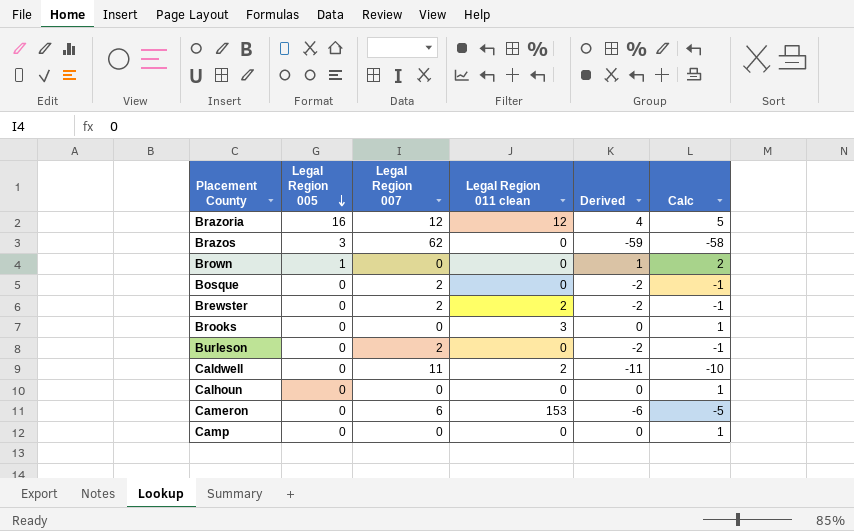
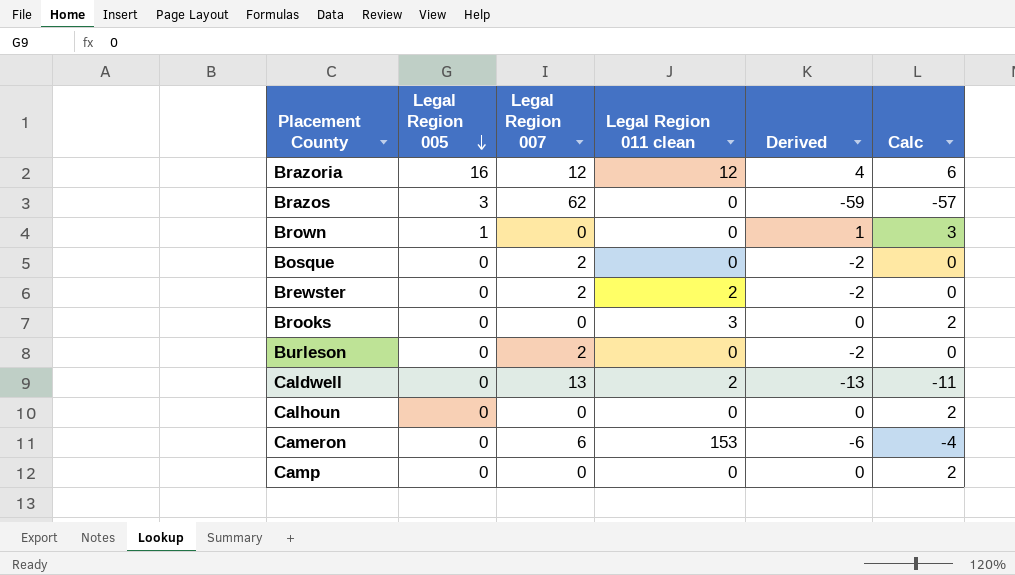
column Calc | formula: [Derived] + 1 -> [Derived] + 2
Caldwell | Legal Region 007: 11 -> 13
Caldwell | Derived: -11 -> -13

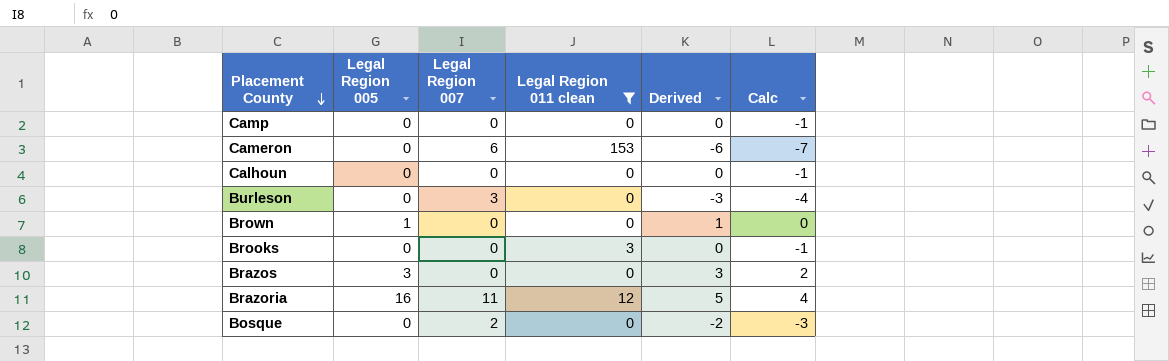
filter: none -> Legal Region 011 clean != 2
row order: Legal Region 005 descending -> Placement County descending
column Calc | formula: [Derived] + 2 -> [Derived] - 1
Burleson | Legal Region 007: 2 -> 3
Burleson | Derived: -2 -> -3
Brazos | Legal Region 007: 62 -> 0
Brazos | Derived: -59 -> 3
Brazoria | Legal Region 007: 12 -> 11
Brazoria | Derived: 4 -> 5

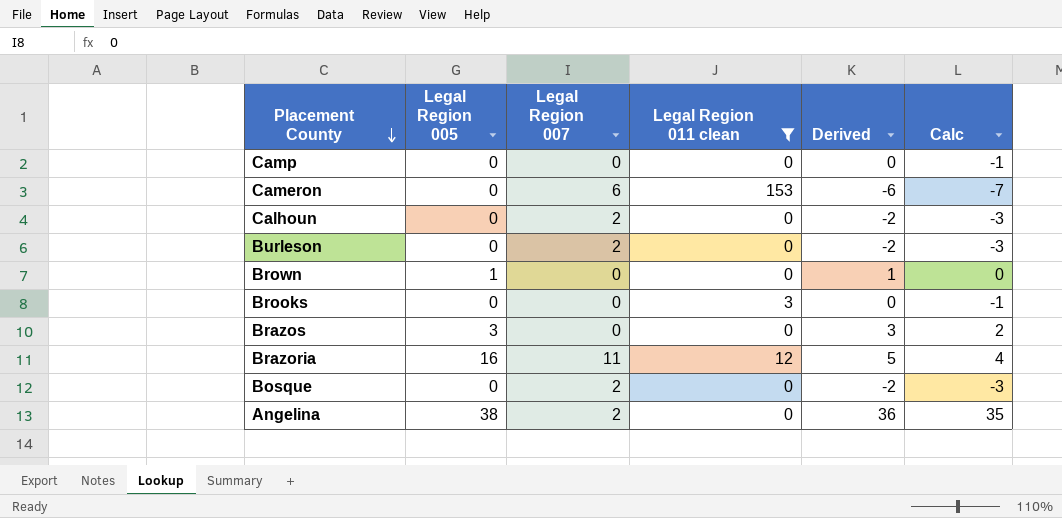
Calhoun | Legal Region 007: 0 -> 2
Calhoun | Derived: 0 -> -2
Calhoun | Calc: -1 -> -3
Burleson | Legal Region 007: 3 -> 2
Burleson | Derived: -3 -> -2
Burleson | Calc: -4 -> -3
row Angelina: none -> 38 | 2 | 0 | 36 | 35

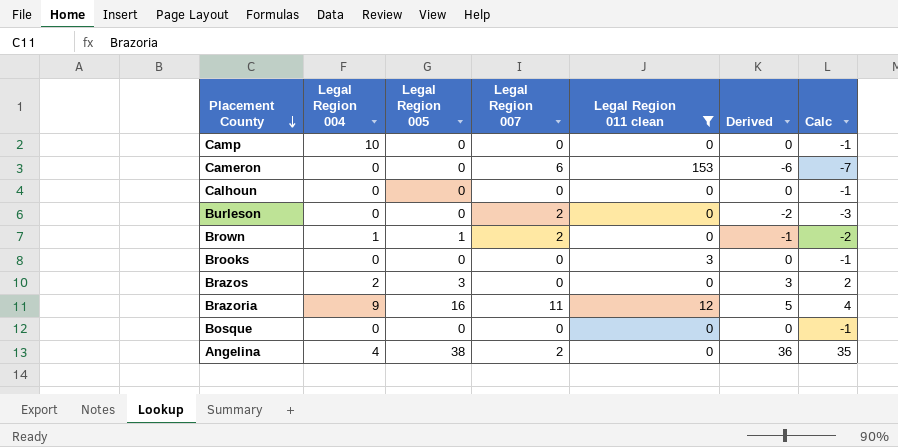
column Legal Region 004 | position: none -> 2
Calhoun | Legal Region 007: 2 -> 0
Calhoun | Derived: -2 -> 0
Calhoun | Calc: -3 -> -1
Brown | Legal Region 007: 0 -> 2
Brown | Derived: 1 -> -1
Brown | Calc: 0 -> -2
Bosque | Legal Region 007: 2 -> 0
Bosque | Derived: -2 -> 0
Bosque | Calc: -3 -> -1

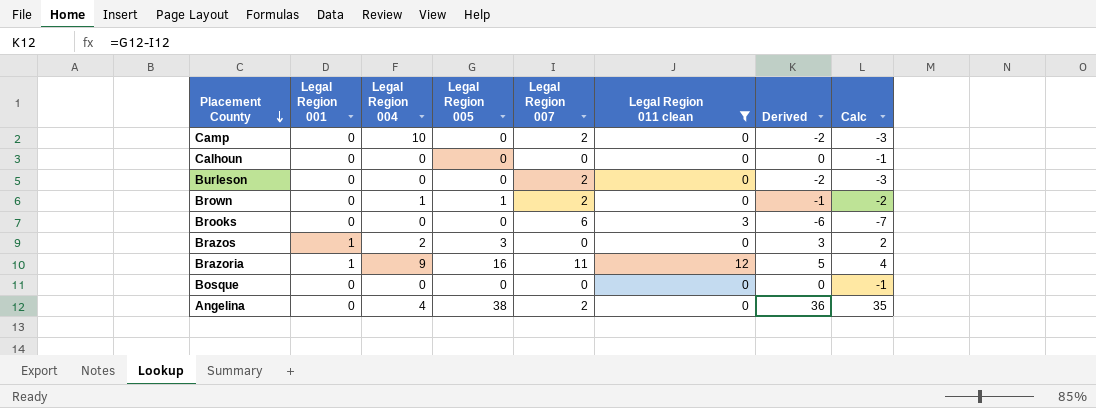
column Legal Region 001 | position: none -> 2
row Cameron: 0 | 0 | 6 | 153 | -6 | -7 -> none
Camp | Legal Region 007: 0 -> 2
Camp | Derived: 0 -> -2
Camp | Calc: -1 -> -3
Brooks | Legal Region 007: 0 -> 6
Brooks | Derived: 0 -> -6
Brooks | Calc: -1 -> -7

